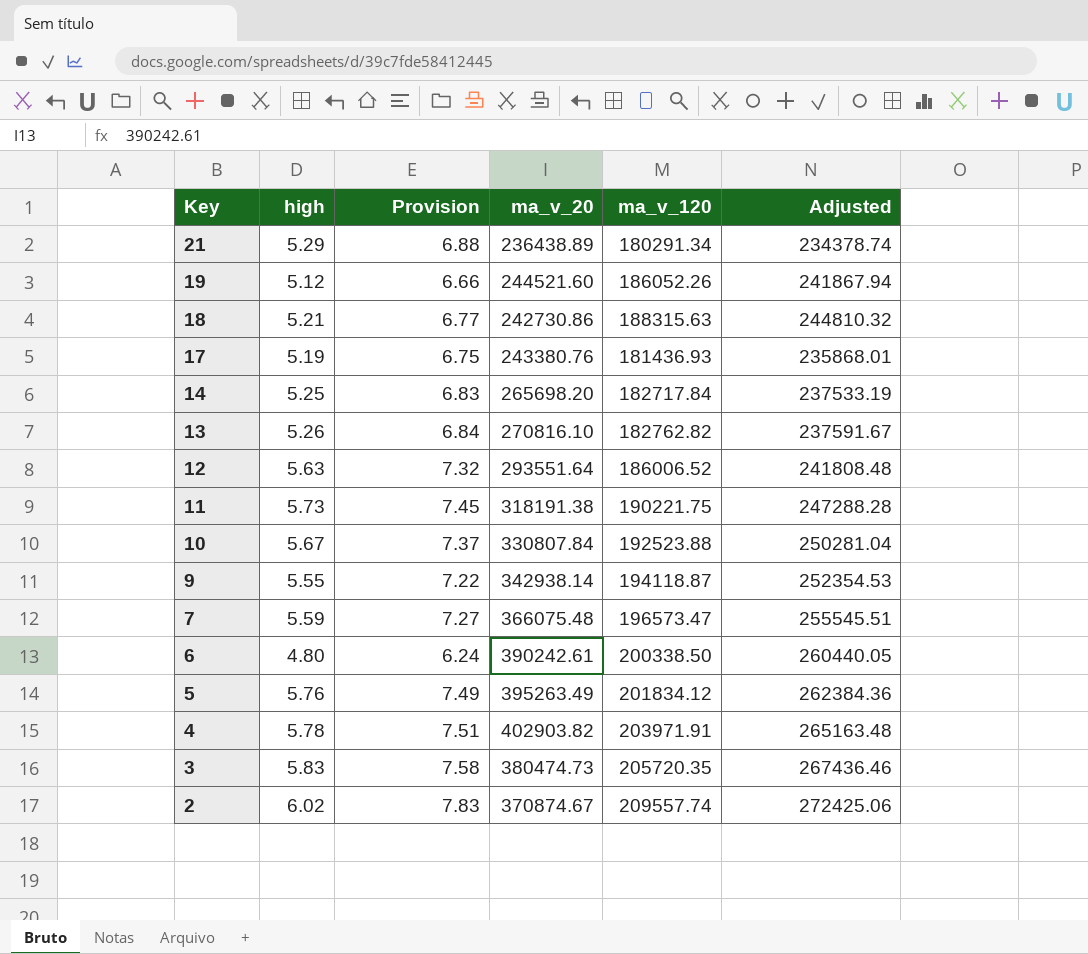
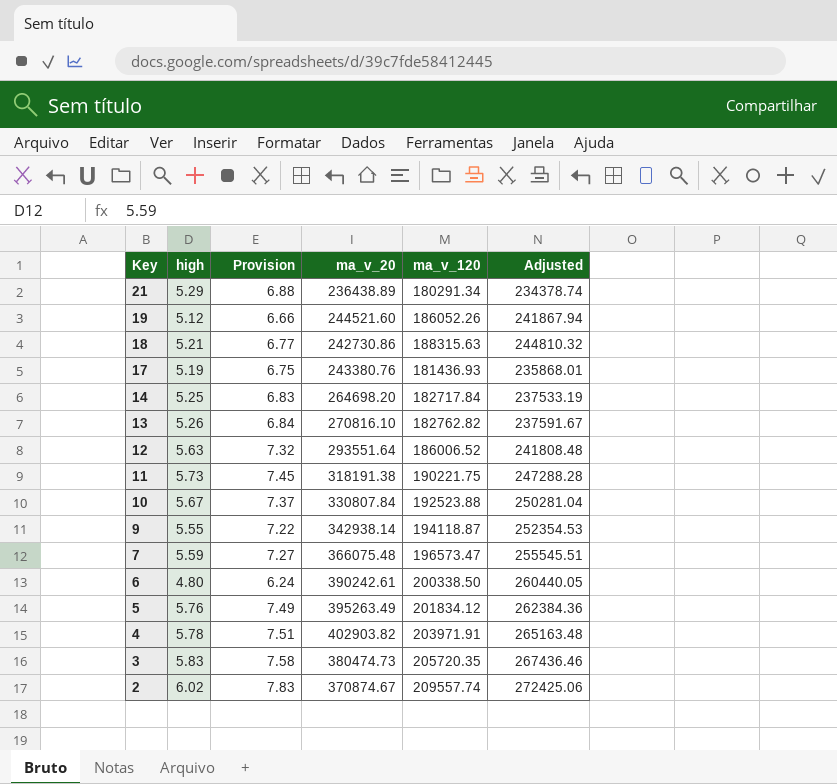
14 | ma_v_20: 265698.20 -> 264698.20

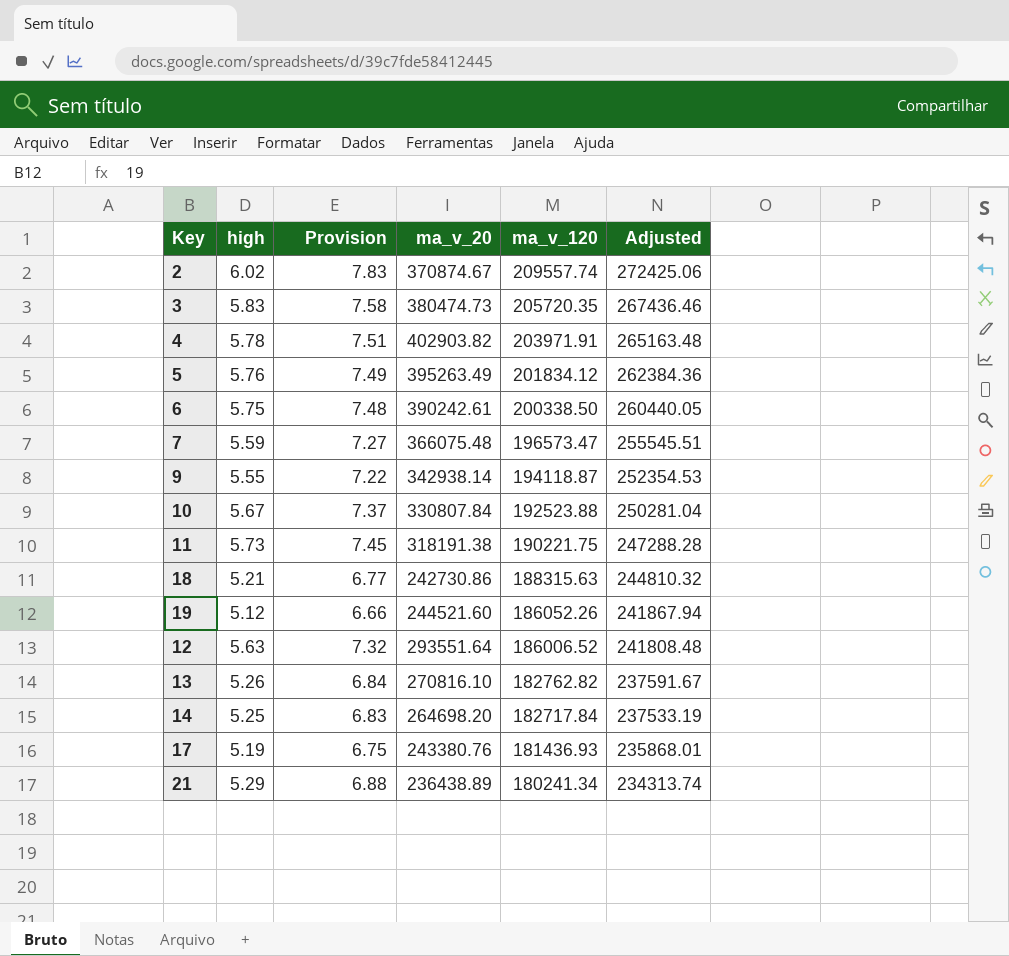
row order: Key descending -> ma_v_120 descending
6 | high: 4.80 -> 5.75
6 | Provision: 6.24 -> 7.48
21 | ma_v_120: 180291.34 -> 180241.34
21 | Adjusted: 234378.74 -> 234313.74

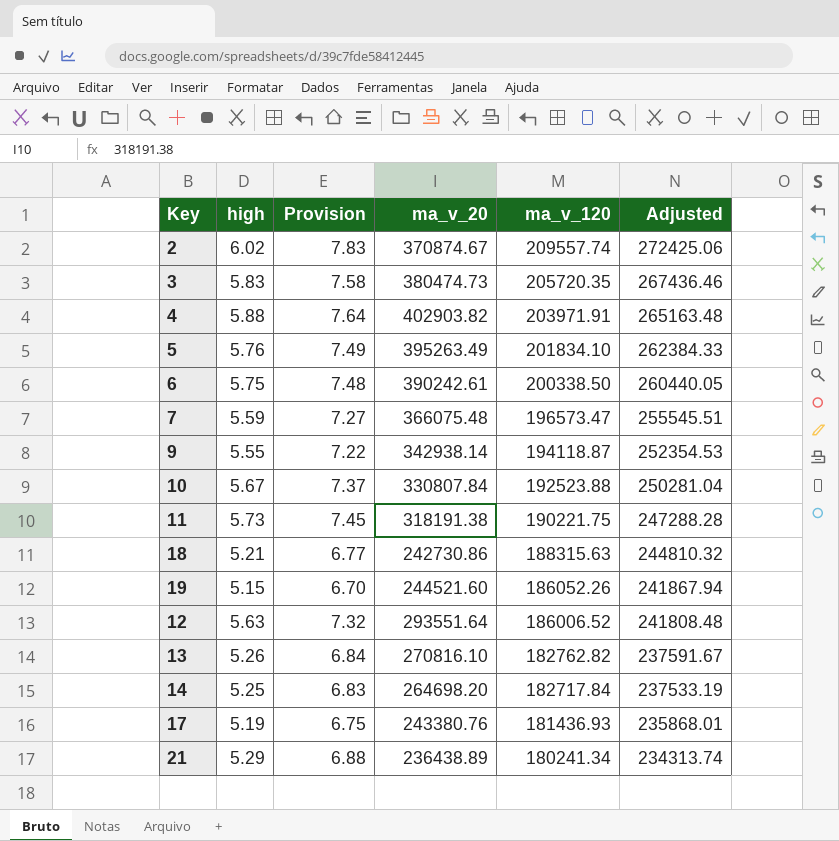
4 | high: 5.78 -> 5.88
4 | Provision: 7.51 -> 7.64
5 | ma_v_120: 201834.12 -> 201834.10
5 | Adjusted: 262384.36 -> 262384.33
19 | high: 5.12 -> 5.15
19 | Provision: 6.66 -> 6.70

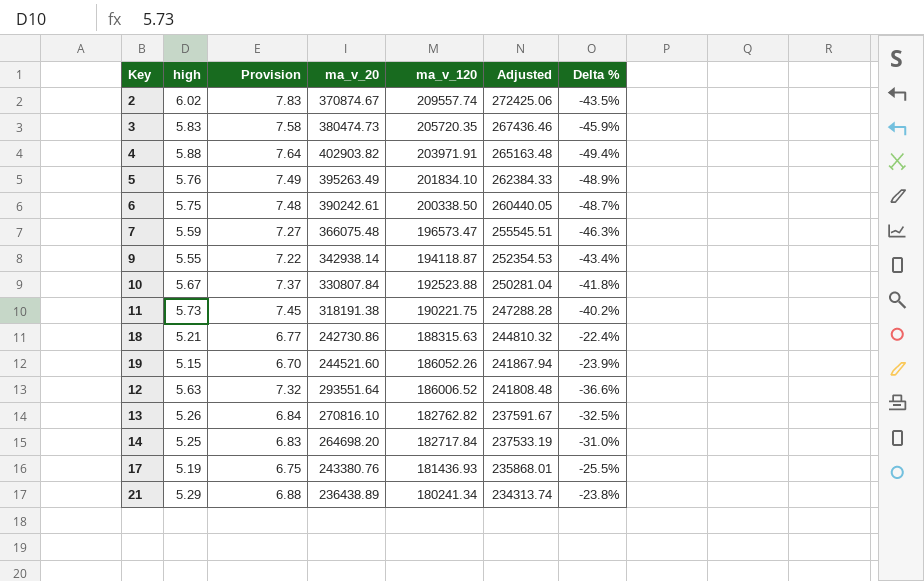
column Delta % | formula: none -> ([ma_v_120] - [ma_v_20]) / [ma_v_20]

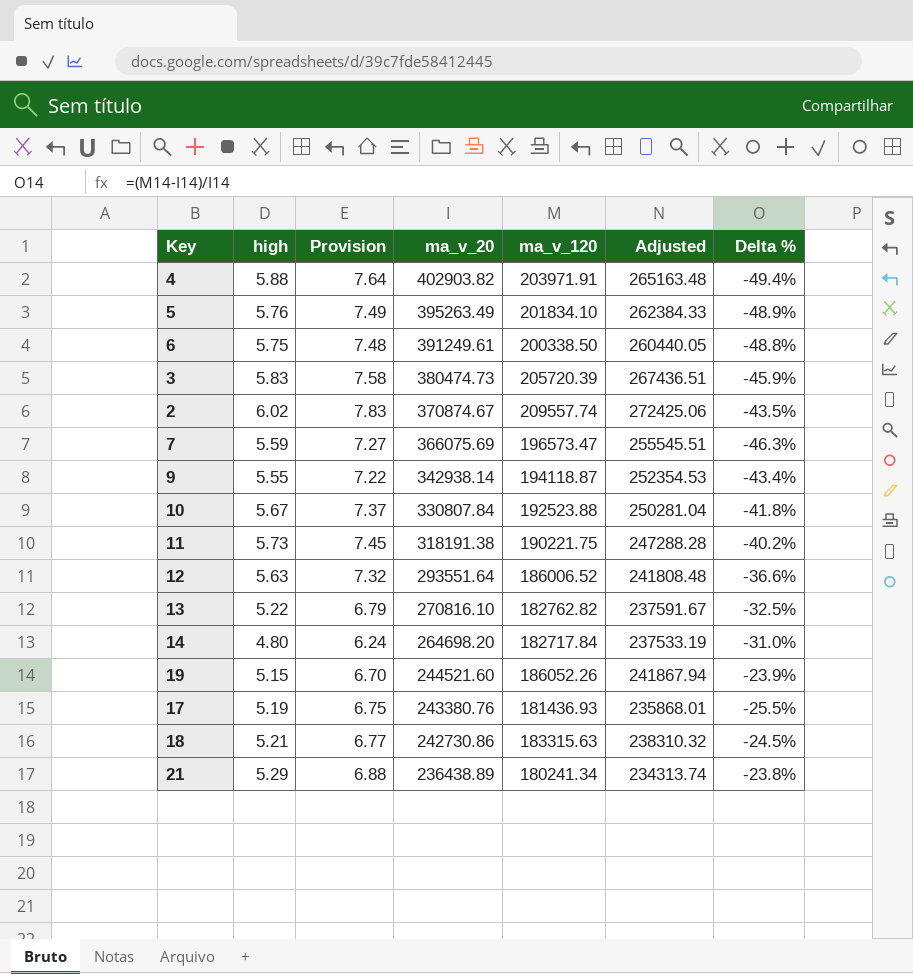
row order: ma_v_120 descending -> ma_v_20 descending
6 | ma_v_20: 390242.61 -> 391249.61
6 | Delta %: -48.7% -> -48.8%
3 | ma_v_120: 205720.35 -> 205720.39
3 | Adjusted: 267436.46 -> 267436.51
7 | ma_v_20: 366075.48 -> 366075.69
13 | high: 5.26 -> 5.22
13 | Provision: 6.84 -> 6.79
14 | high: 5.25 -> 4.80
14 | Provision: 6.83 -> 6.24
18 | ma_v_120: 188315.63 -> 183315.63
18 | Adjusted: 244810.32 -> 238310.32
18 | Delta %: -22.4% -> -24.5%

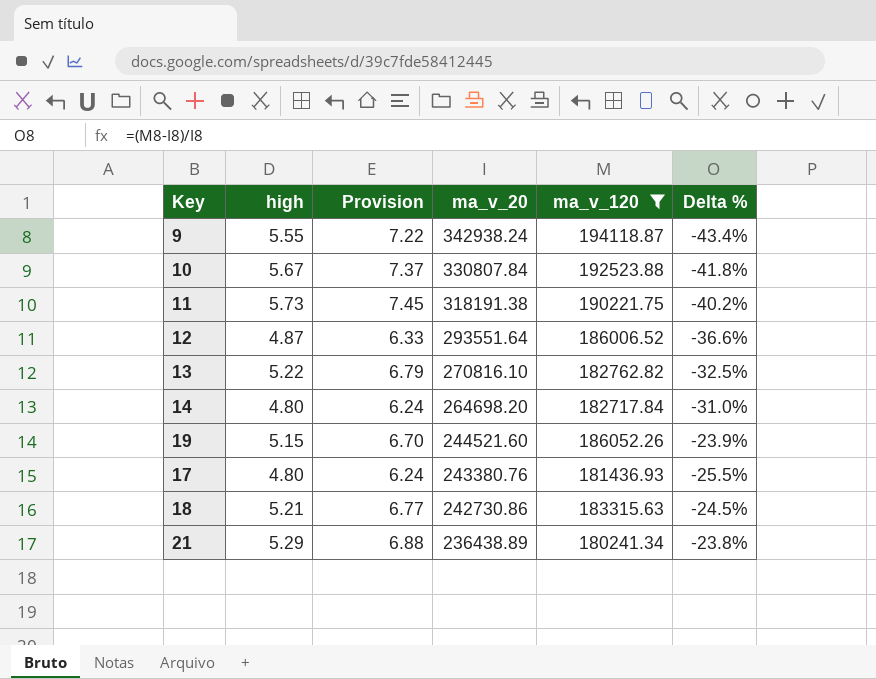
filter: none -> ma_v_120 <= 194118.87
column Adjusted | formula: [ma_v_120] * 1.3 -> none
9 | ma_v_20: 342938.14 -> 342938.24
12 | high: 5.63 -> 4.87
12 | Provision: 7.32 -> 6.33
17 | high: 5.19 -> 4.80
17 | Provision: 6.75 -> 6.24

